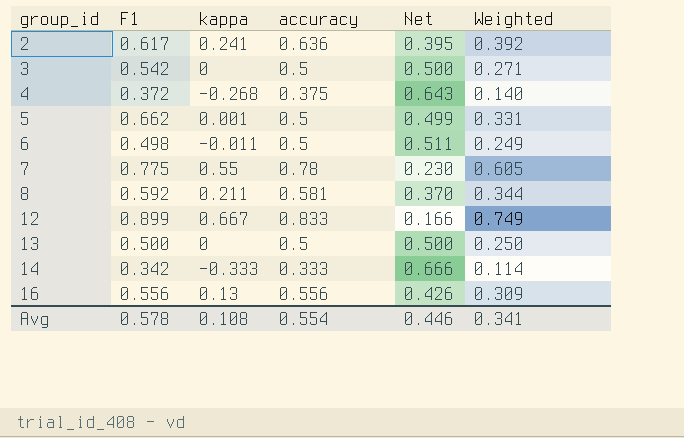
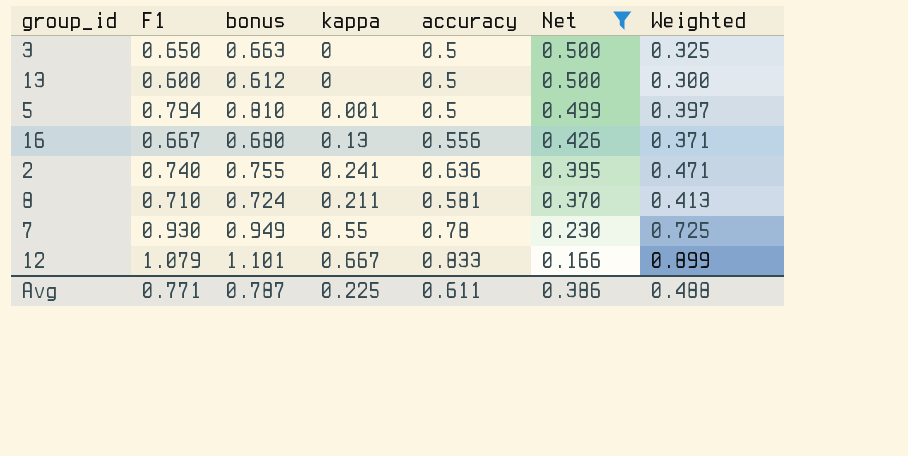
filter: none -> Net <= 0.500
row order: group_id ascending -> Net descending
column bonus | formula: none -> [F1] * 1.02
3 | F1: 0.542 -> 0.650
3 | Weighted: 0.271 -> 0.325
13 | F1: 0.500 -> 0.600
13 | Weighted: 0.250 -> 0.300
5 | F1: 0.662 -> 0.794
5 | Weighted: 0.331 -> 0.397
16 | F1: 0.556 -> 0.667
16 | Weighted: 0.309 -> 0.371
2 | F1: 0.617 -> 0.740
2 | Weighted: 0.392 -> 0.471
8 | F1: 0.592 -> 0.710
8 | Weighted: 0.344 -> 0.413
7 | F1: 0.775 -> 0.930
7 | Weighted: 0.605 -> 0.725
12 | F1: 0.899 -> 1.079
12 | Weighted: 0.749 -> 0.899
Avg | F1: 0.578 -> 0.771
Avg | kappa: 0.108 -> 0.225
Avg | accuracy: 0.554 -> 0.611
Avg | Net: 0.446 -> 0.386
Avg | Weighted: 0.341 -> 0.488

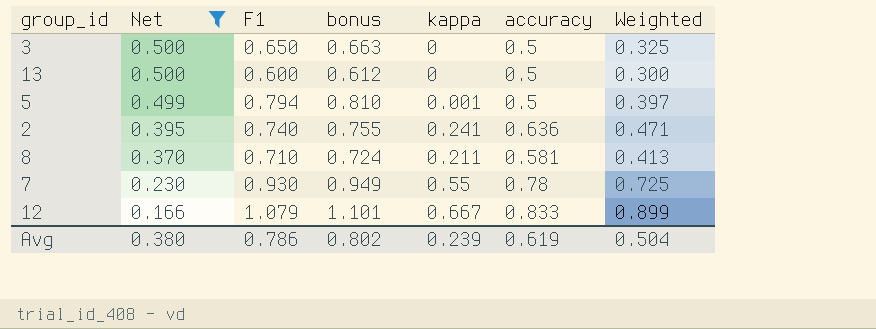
column Net | position: 6 -> 2
row 16: 0.667 | 0.680 | 0.13 | 0.556 | 0.426 | 0.371 -> none
Avg | Net: 0.386 -> 0.380
Avg | F1: 0.771 -> 0.786
Avg | bonus: 0.787 -> 0.802
Avg | kappa: 0.225 -> 0.239
Avg | accuracy: 0.611 -> 0.619
Avg | Weighted: 0.488 -> 0.504

